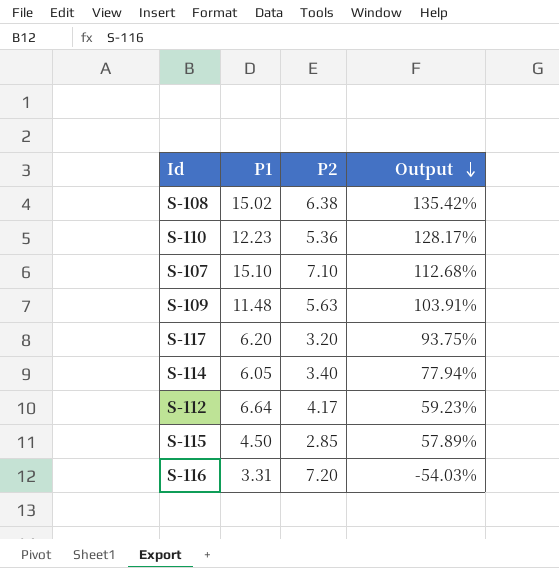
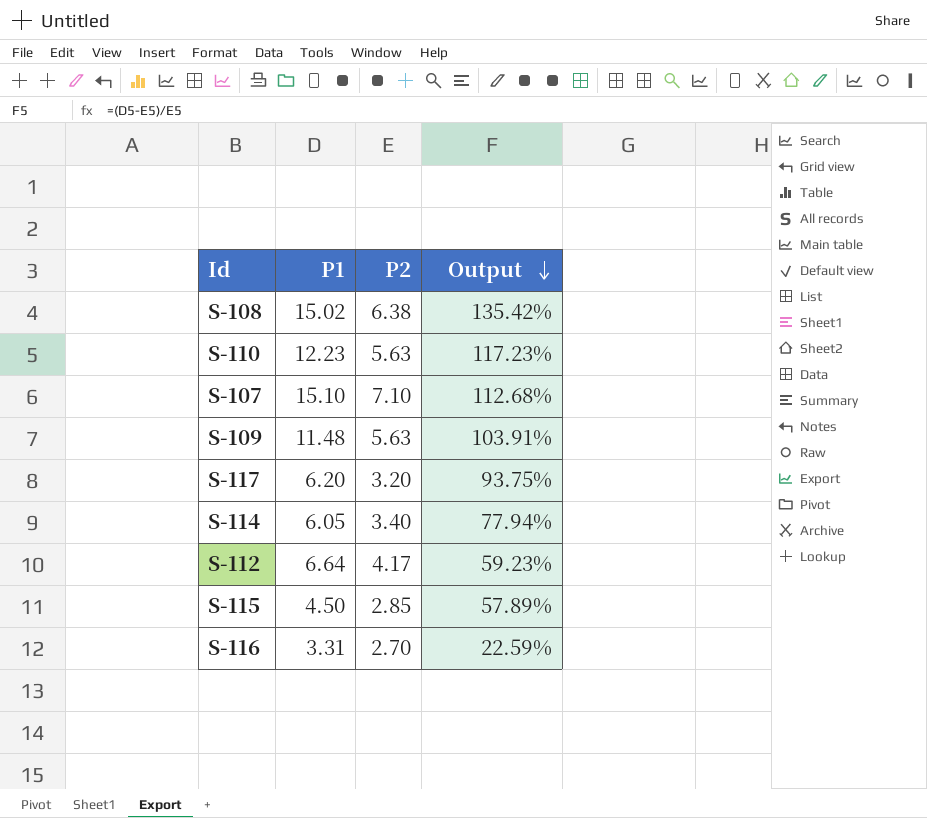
S-110 | P2: 5.36 -> 5.63
S-110 | Output: 128.17% -> 117.23%
S-116 | P2: 7.20 -> 2.70
S-116 | Output: -54.03% -> 22.59%

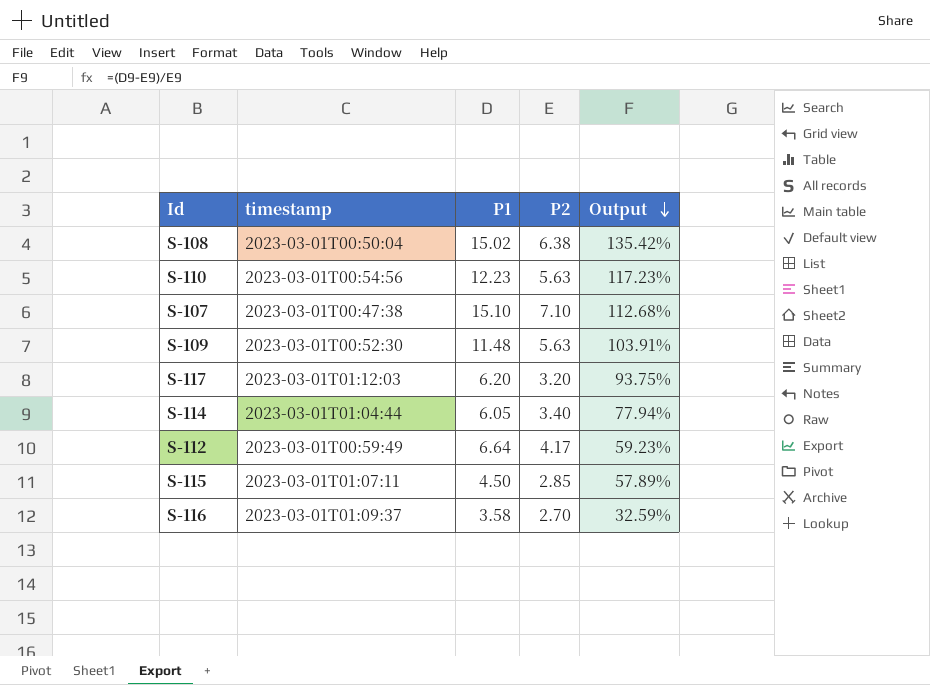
column timestamp | position: none -> 2
S-116 | P1: 3.31 -> 3.58
S-116 | Output: 22.59% -> 32.59%

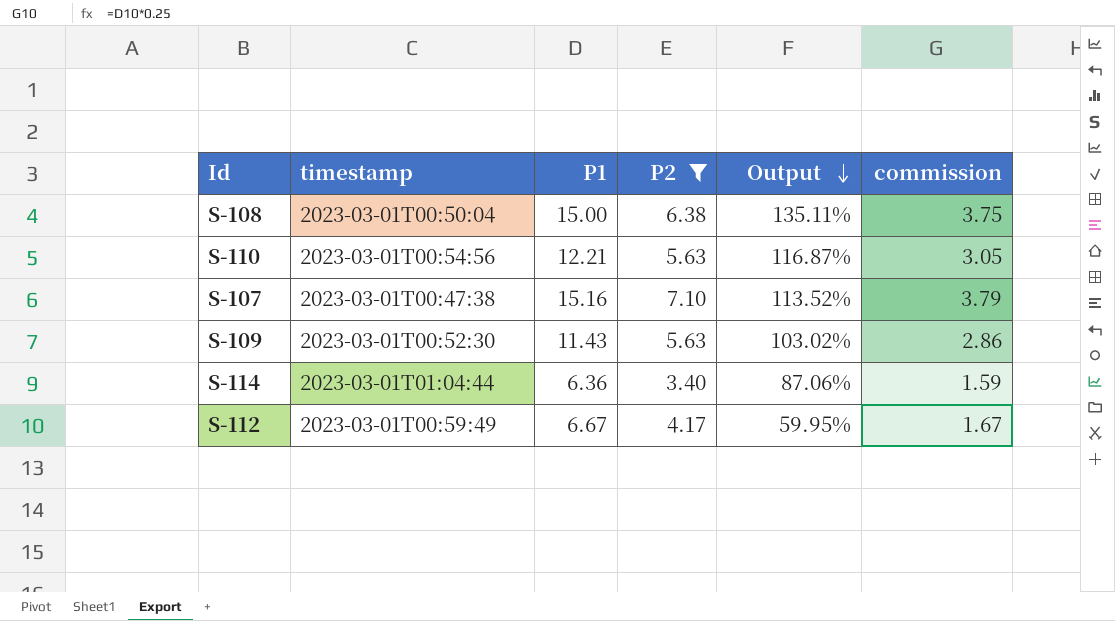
filter: none -> P2 >= 3.40
column commission | formula: none -> [P1] * 0.25
S-108 | P1: 15.02 -> 15.00
S-108 | Output: 135.42% -> 135.11%
S-110 | P1: 12.23 -> 12.21
S-110 | Output: 117.23% -> 116.87%
S-107 | P1: 15.10 -> 15.16
S-107 | Output: 112.68% -> 113.52%
S-109 | P1: 11.48 -> 11.43
S-109 | Output: 103.91% -> 103.02%
S-114 | P1: 6.05 -> 6.36
S-114 | Output: 77.94% -> 87.06%
S-112 | P1: 6.64 -> 6.67
S-112 | Output: 59.23% -> 59.95%

